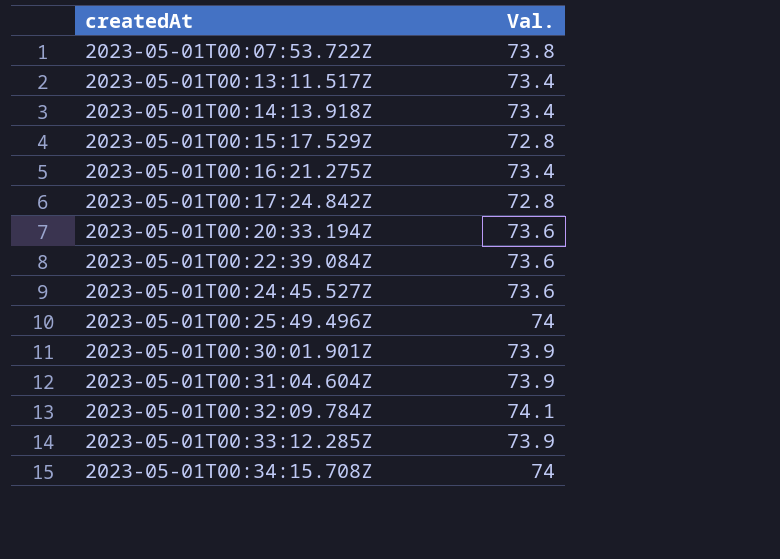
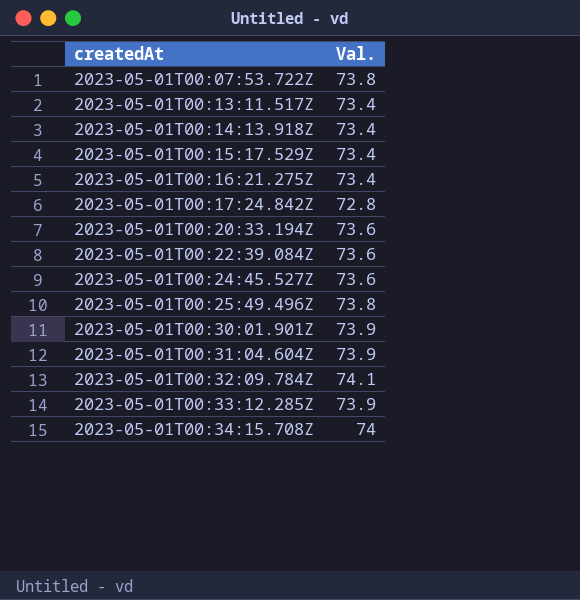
2023-05-01T00:15:17.529Z | Val.: 72.8 -> 73.4
2023-05-01T00:25:49.496Z | Val.: 74 -> 73.8

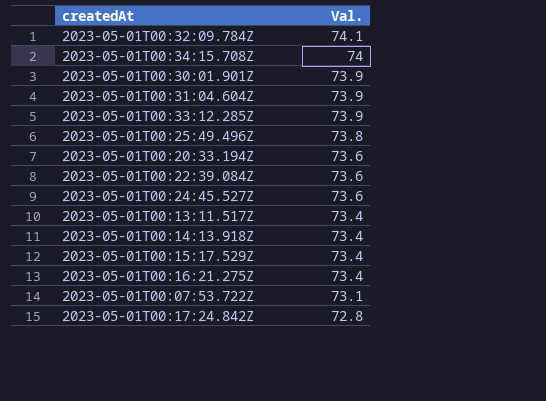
row order: createdAt ascending -> Val. descending
2023-05-01T00:07:53.722Z | Val.: 73.8 -> 73.1

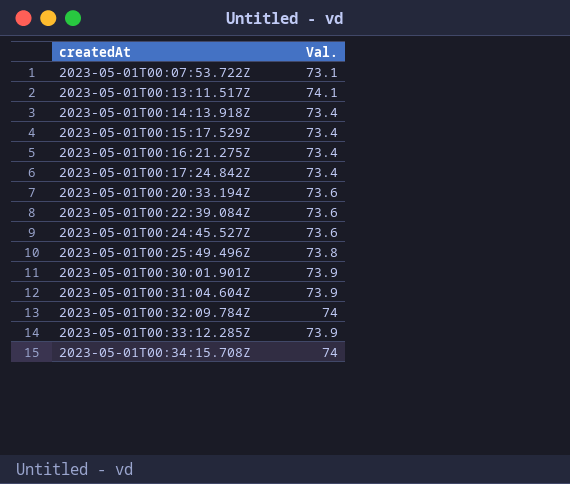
row order: Val. descending -> createdAt ascending
2023-05-01T00:13:11.517Z | Val.: 73.4 -> 74.1
2023-05-01T00:17:24.842Z | Val.: 72.8 -> 73.4
2023-05-01T00:32:09.784Z | Val.: 74.1 -> 74

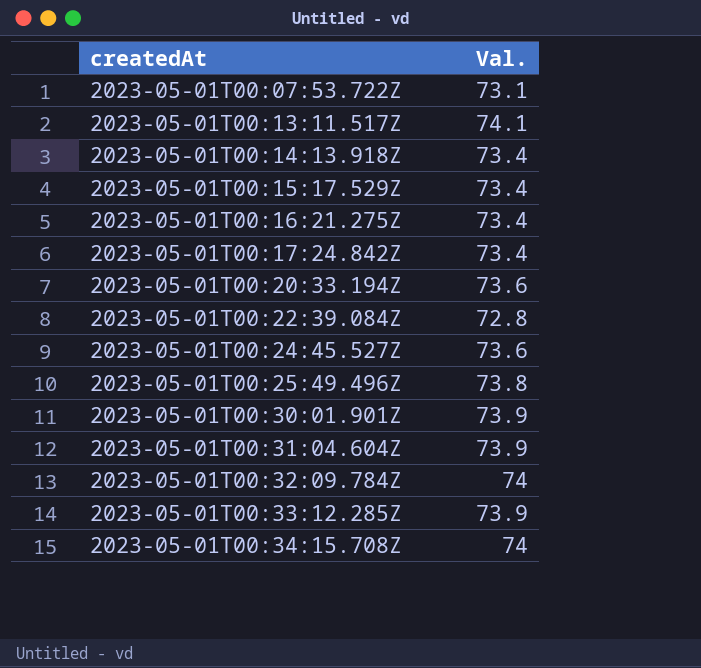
2023-05-01T00:22:39.084Z | Val.: 73.6 -> 72.8

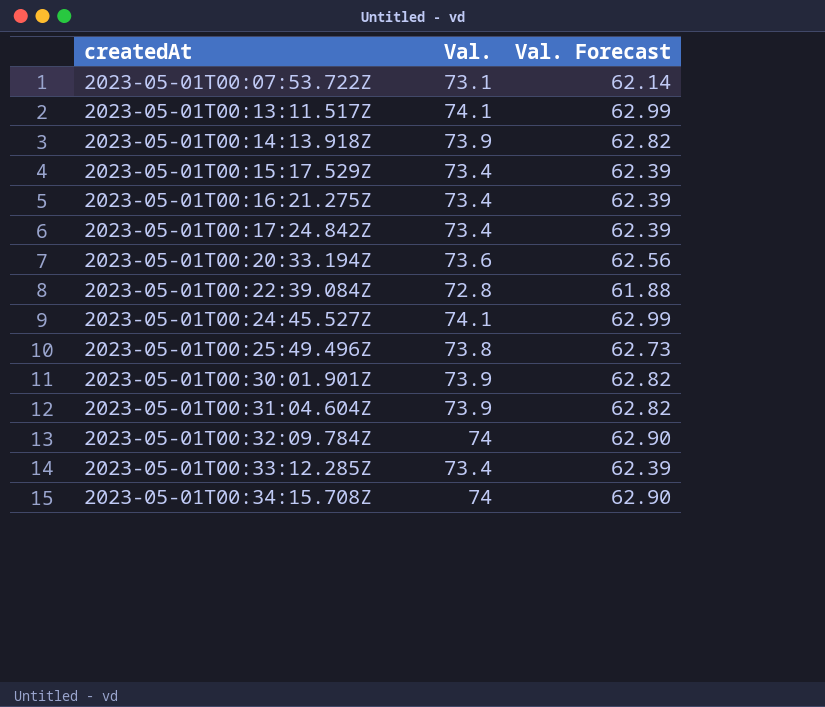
column Val. Forecast | formula: none -> [Val.] * 0.85
2023-05-01T00:14:13.918Z | Val.: 73.4 -> 73.9
2023-05-01T00:24:45.527Z | Val.: 73.6 -> 74.1
2023-05-01T00:33:12.285Z | Val.: 73.9 -> 73.4

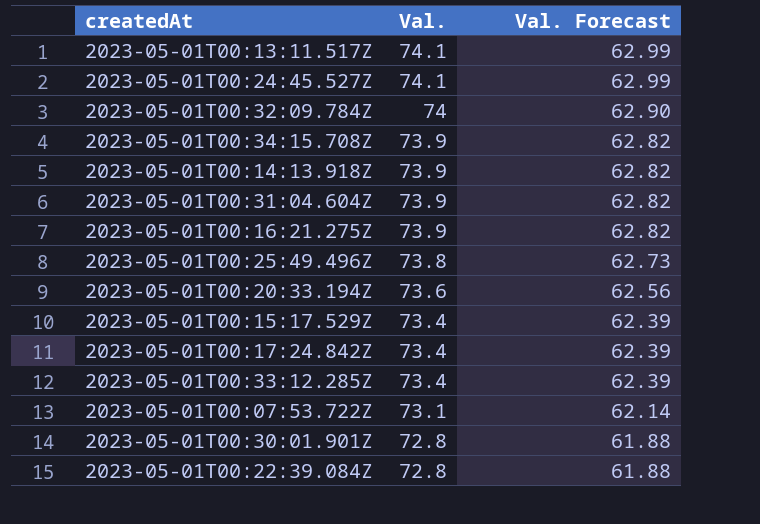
row order: createdAt ascending -> Val. descending
2023-05-01T00:34:15.708Z | Val.: 74 -> 73.9
2023-05-01T00:34:15.708Z | Val. Forecast: 62.90 -> 62.82
2023-05-01T00:16:21.275Z | Val.: 73.4 -> 73.9
2023-05-01T00:16:21.275Z | Val. Forecast: 62.39 -> 62.82
2023-05-01T00:30:01.901Z | Val.: 73.9 -> 72.8
2023-05-01T00:30:01.901Z | Val. Forecast: 62.82 -> 61.88

